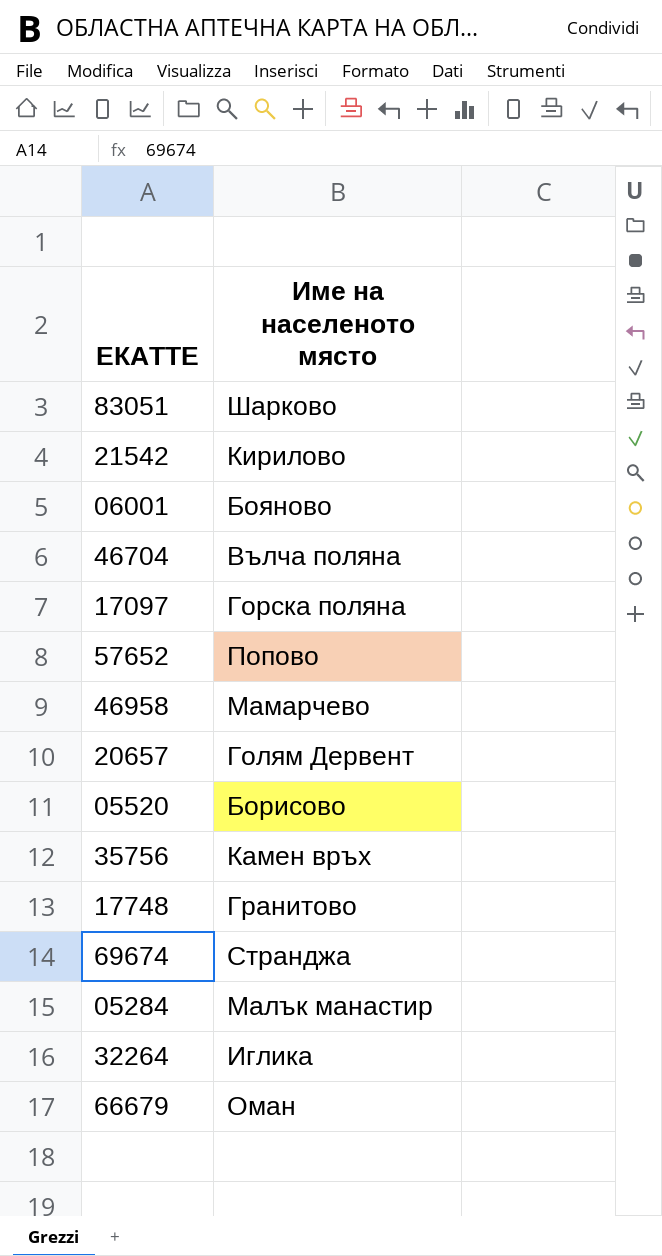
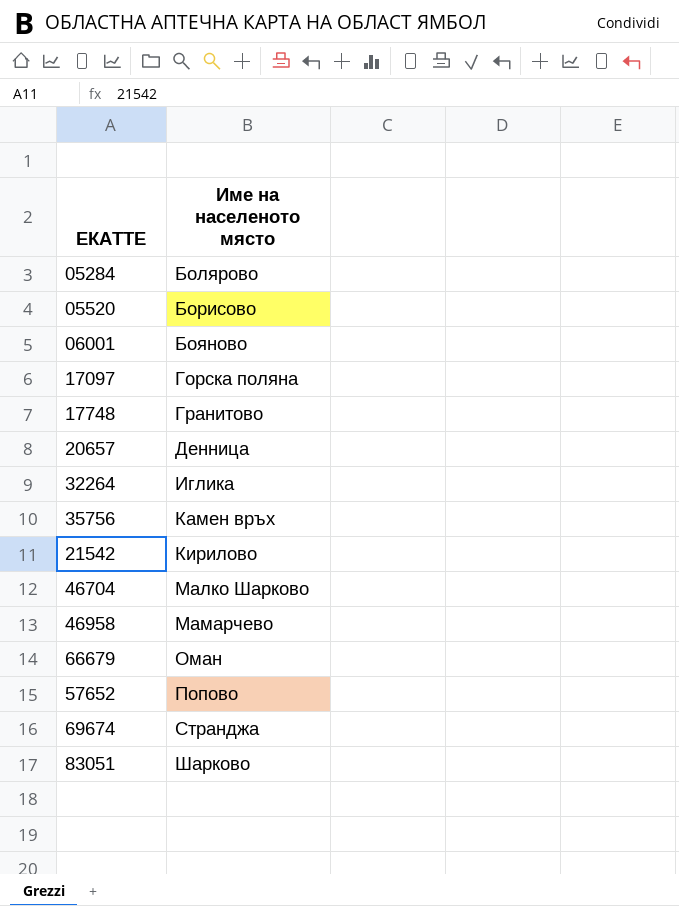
row order: none -> Име на населеното място ascending
05284 | Име на населеното място: Малък манастир -> Болярово
20657 | Име на населеното място: Голям Дервент -> Денница
46704 | Име на населеното място: Вълча поляна -> Малко Шарково

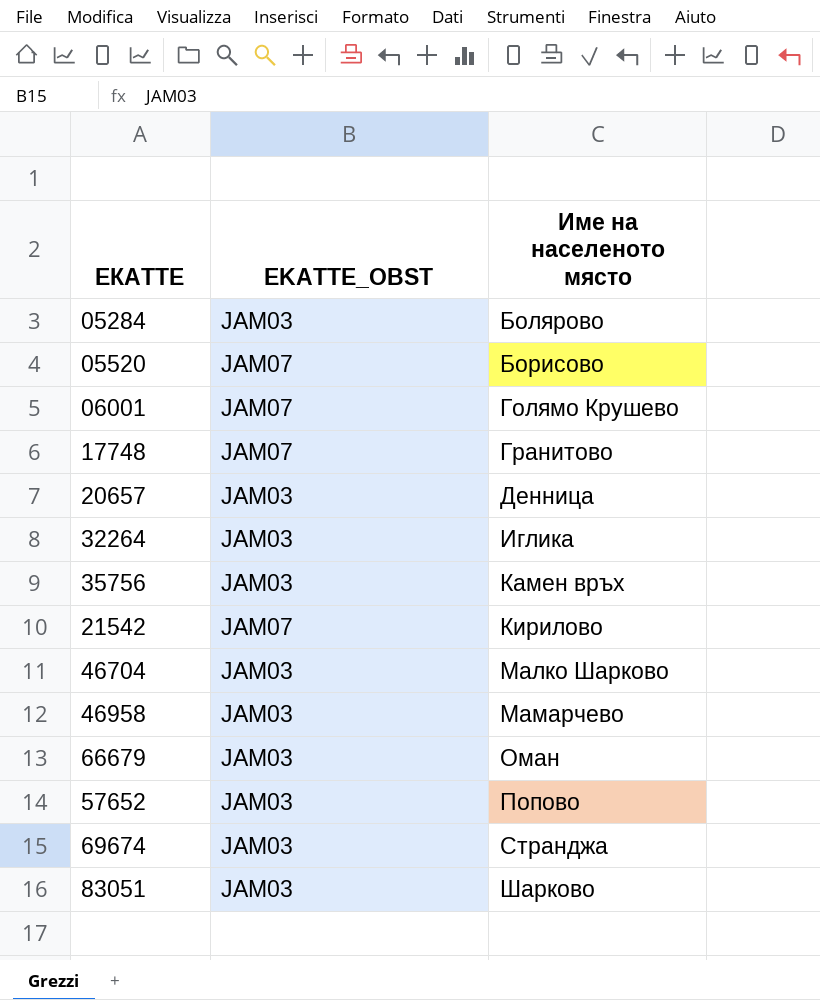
column EKATTE_OBST | position: none -> 2
row 17097: Горска поляна -> none
06001 | Име на населеното място: Бояново -> Голямо Крушево

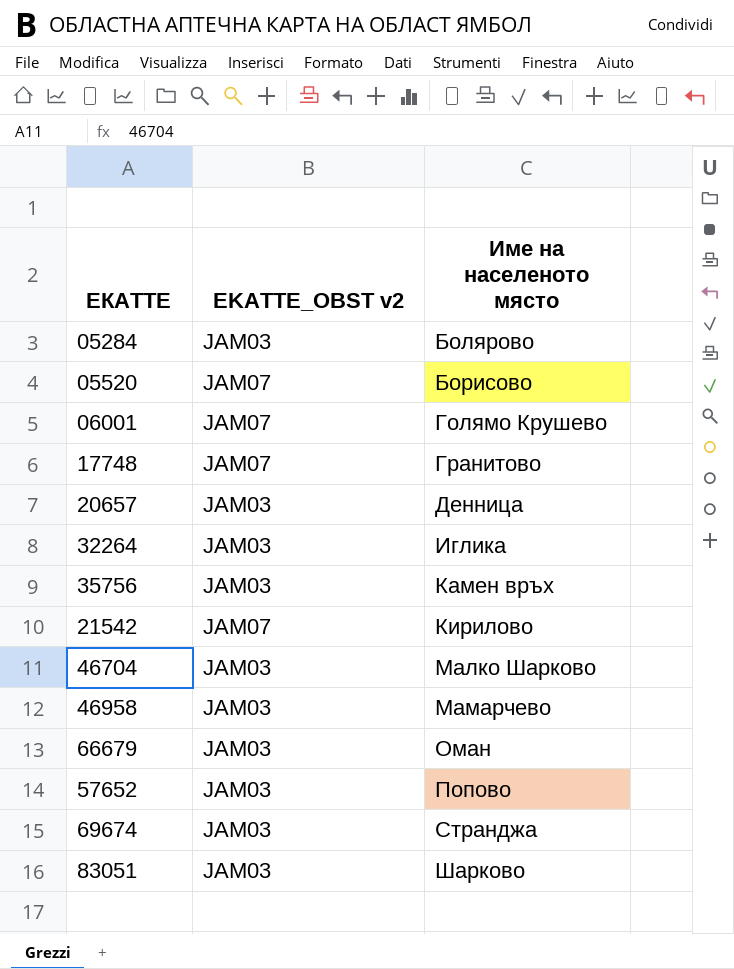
column name: EKATTE_OBST -> EKATTE_OBST v2

